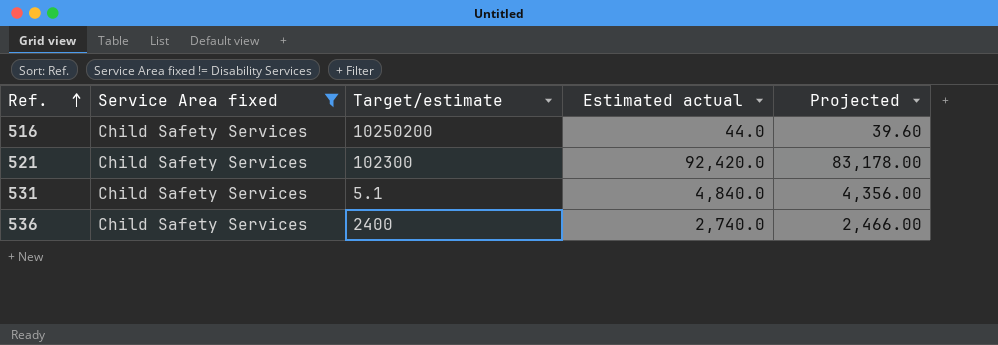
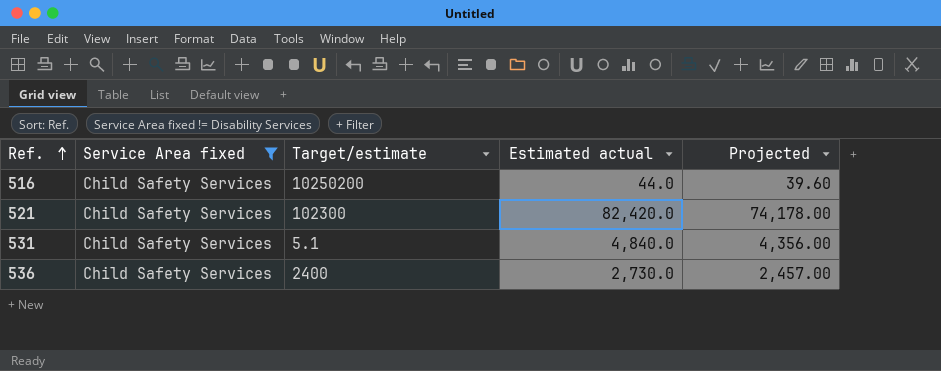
521 | Estimated actual: 92,420.0 -> 82,420.0
521 | Projected: 83,178.00 -> 74,178.00
536 | Estimated actual: 2,740.0 -> 2,730.0
536 | Projected: 2,466.00 -> 2,457.00

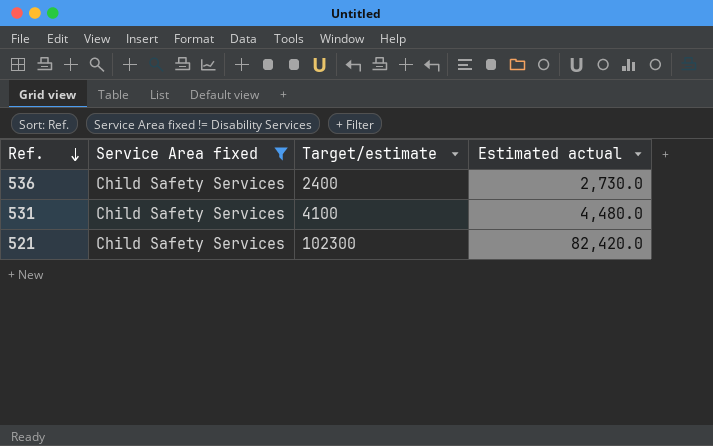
row order: Ref. ascending -> Ref. descending
column Projected | formula: [Estimated actual] * 0.9 -> none
row 516: Child Safety Services | 10250200 | 44.0 | 39.60 -> none
531 | Target/estimate: 5.1 -> 4100
531 | Estimated actual: 4,840.0 -> 4,480.0

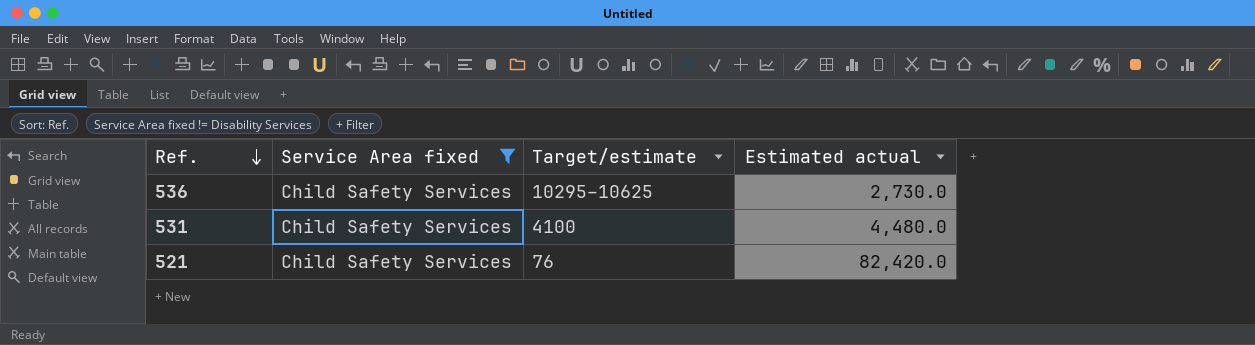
536 | Target/estimate: 2400 -> 10295–10625
521 | Target/estimate: 102300 -> 76

